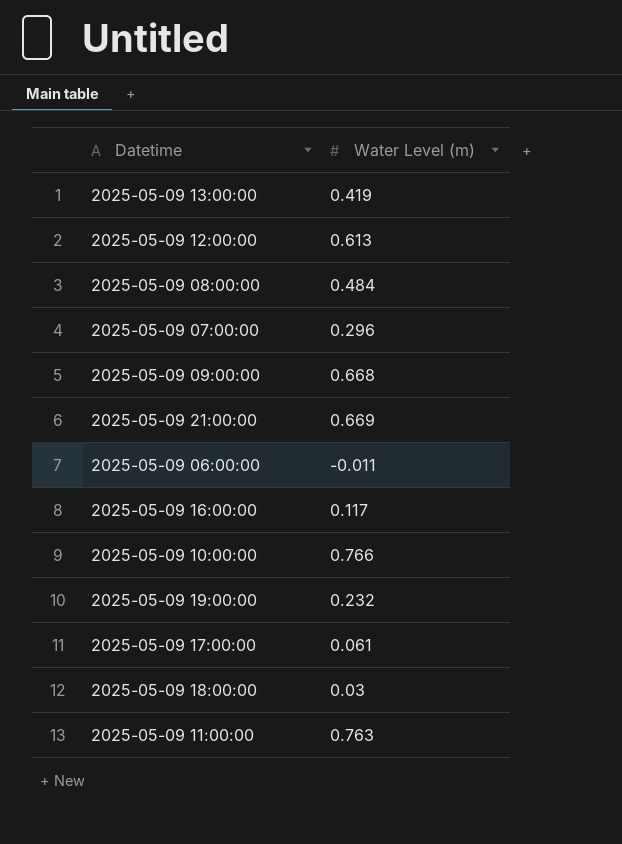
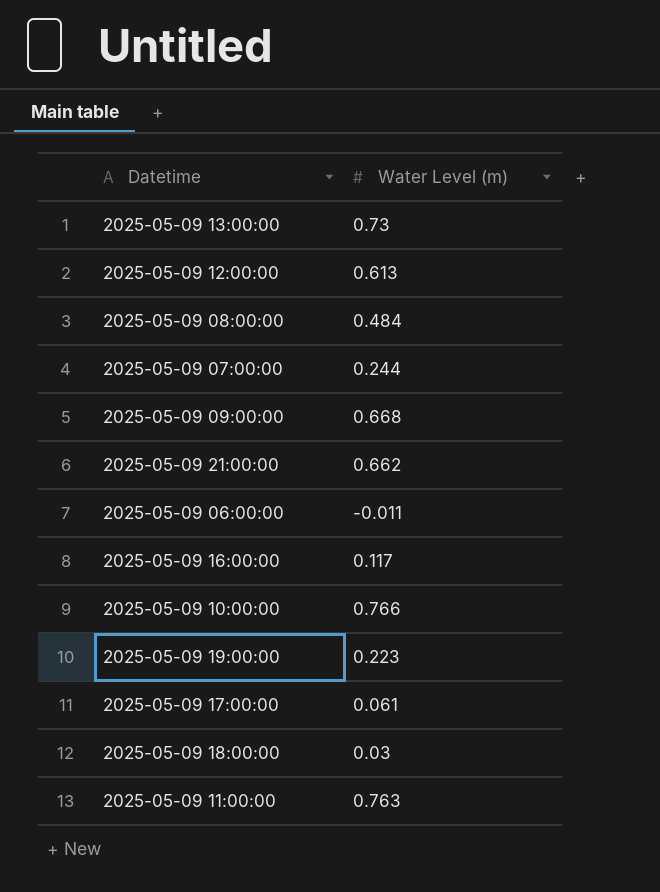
2025-05-09 13:00:00 | Water Level (m): 0.419 -> 0.73
2025-05-09 07:00:00 | Water Level (m): 0.296 -> 0.244
2025-05-09 21:00:00 | Water Level (m): 0.669 -> 0.662
2025-05-09 19:00:00 | Water Level (m): 0.232 -> 0.223

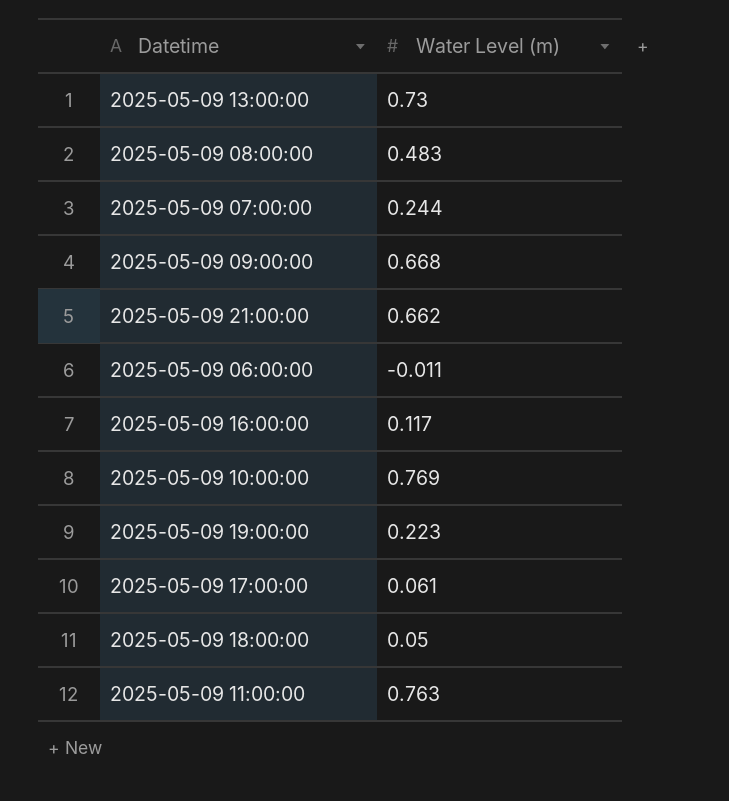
row 2025-05-09 12:00:00: 0.613 -> none
2025-05-09 08:00:00 | Water Level (m): 0.484 -> 0.483
2025-05-09 10:00:00 | Water Level (m): 0.766 -> 0.769
2025-05-09 18:00:00 | Water Level (m): 0.03 -> 0.05

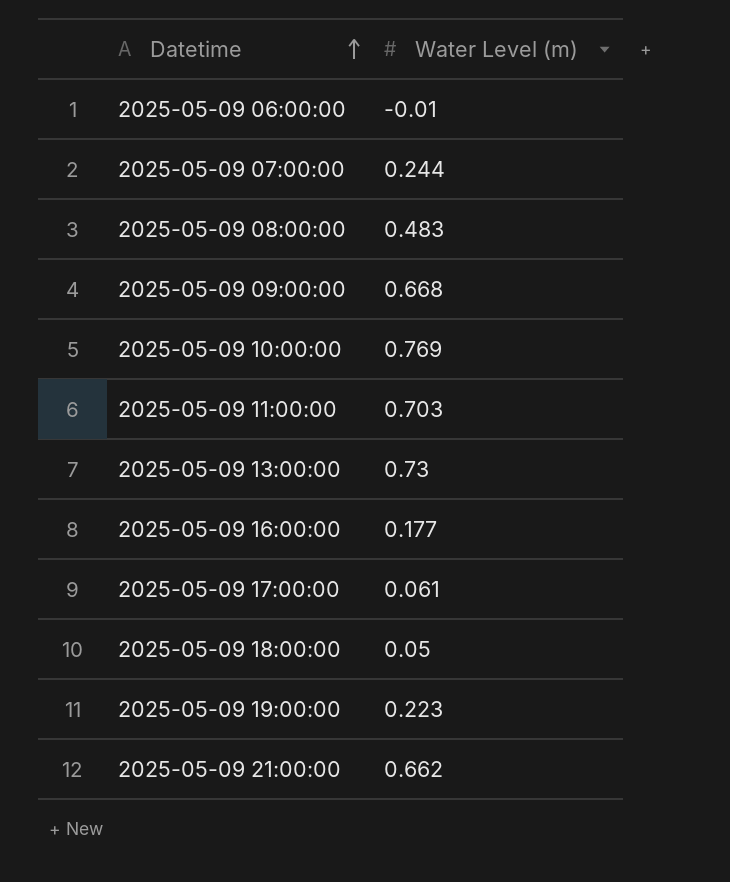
row order: none -> Datetime ascending
2025-05-09 06:00:00 | Water Level (m): -0.011 -> -0.01
2025-05-09 11:00:00 | Water Level (m): 0.763 -> 0.703
2025-05-09 16:00:00 | Water Level (m): 0.117 -> 0.177

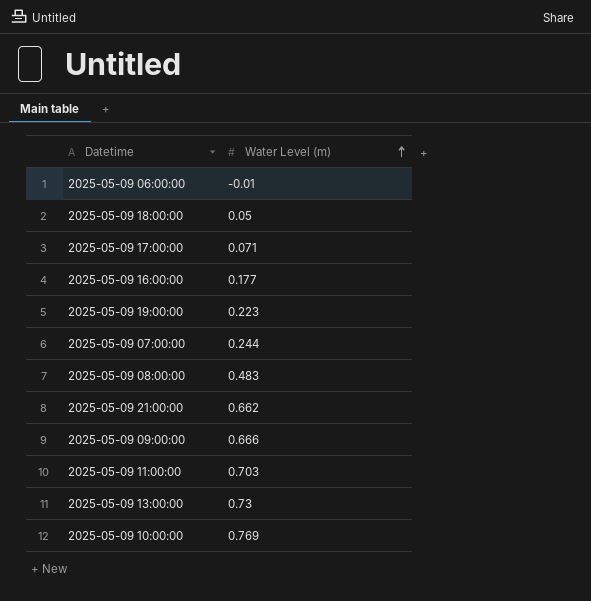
row order: Datetime ascending -> Water Level (m) ascending
2025-05-09 17:00:00 | Water Level (m): 0.061 -> 0.071
2025-05-09 09:00:00 | Water Level (m): 0.668 -> 0.666

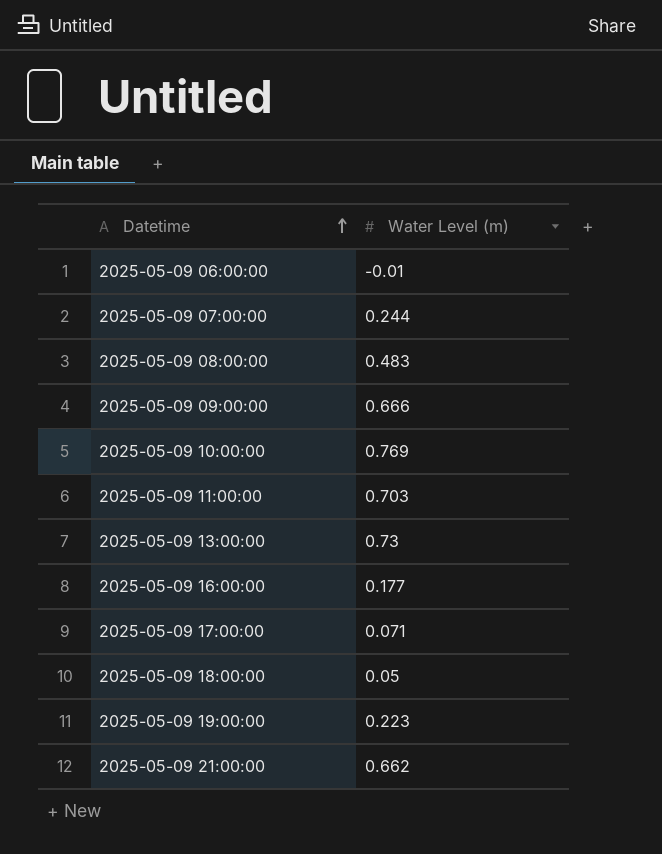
row order: Water Level (m) ascending -> Datetime ascending

